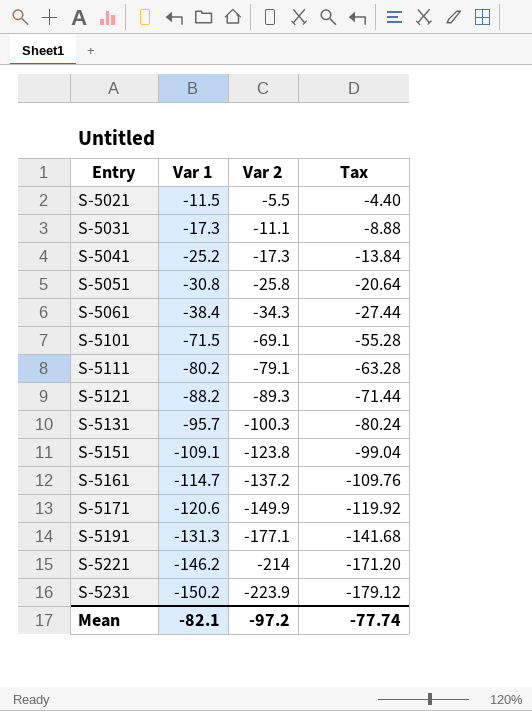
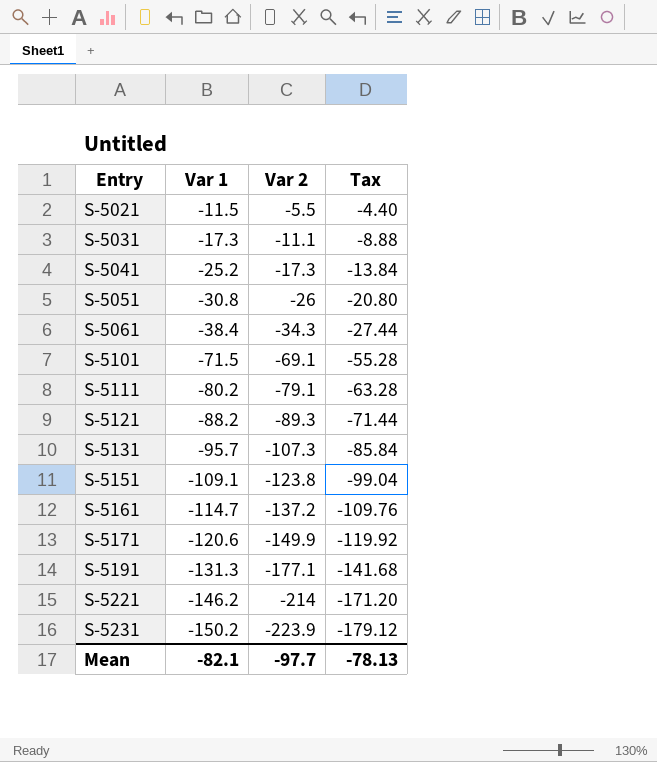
S-5051 | Var 2: -25.8 -> -26
S-5051 | Tax: -20.64 -> -20.80
S-5131 | Var 2: -100.3 -> -107.3
S-5131 | Tax: -80.24 -> -85.84
Mean | Var 2: -97.2 -> -97.7
Mean | Tax: -77.74 -> -78.13

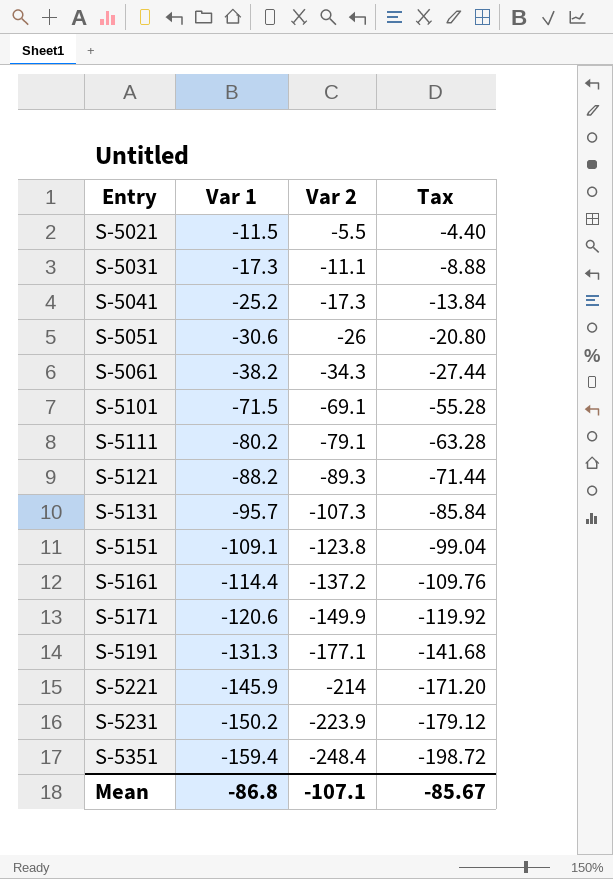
S-5051 | Var 1: -30.8 -> -30.6
S-5061 | Var 1: -38.4 -> -38.2
S-5161 | Var 1: -114.7 -> -114.4
S-5221 | Var 1: -146.2 -> -145.9
row S-5351: none -> -159.4 | -248.4 | -198.72
Mean | Var 1: -82.1 -> -86.8
Mean | Var 2: -97.7 -> -107.1
Mean | Tax: -78.13 -> -85.67

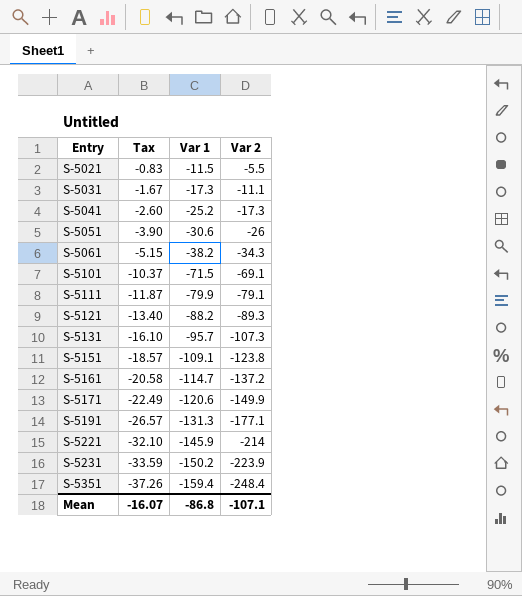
column Tax | formula: [Var 2] * 0.8 -> [Var 2] * 0.15
column Tax | position: 4 -> 2
S-5111 | Var 1: -80.2 -> -79.9
S-5161 | Var 1: -114.4 -> -114.7
Mean | Tax: -85.67 -> -16.07

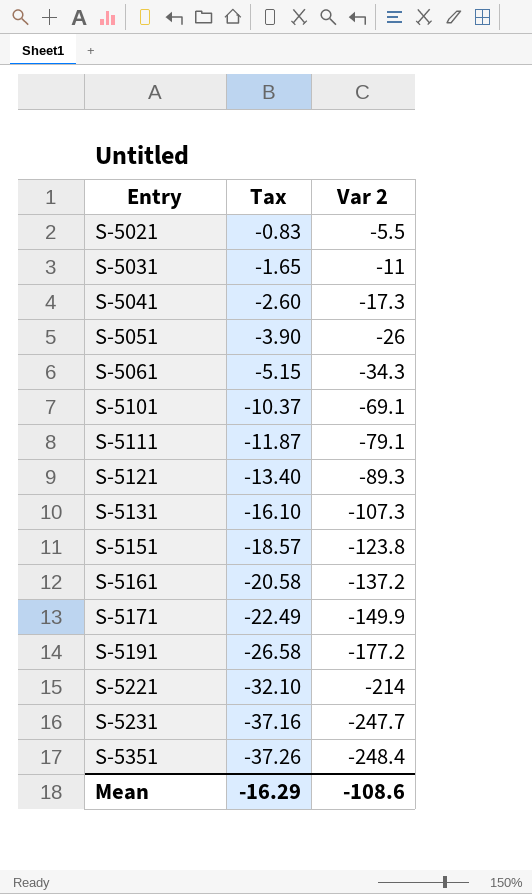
column Var 1 | position: 3 -> none
S-5031 | Tax: -1.67 -> -1.65
S-5031 | Var 2: -11.1 -> -11
S-5191 | Tax: -26.57 -> -26.58
S-5191 | Var 2: -177.1 -> -177.2
S-5231 | Tax: -33.59 -> -37.16
S-5231 | Var 2: -223.9 -> -247.7
Mean | Tax: -16.07 -> -16.29
Mean | Var 2: -107.1 -> -108.6

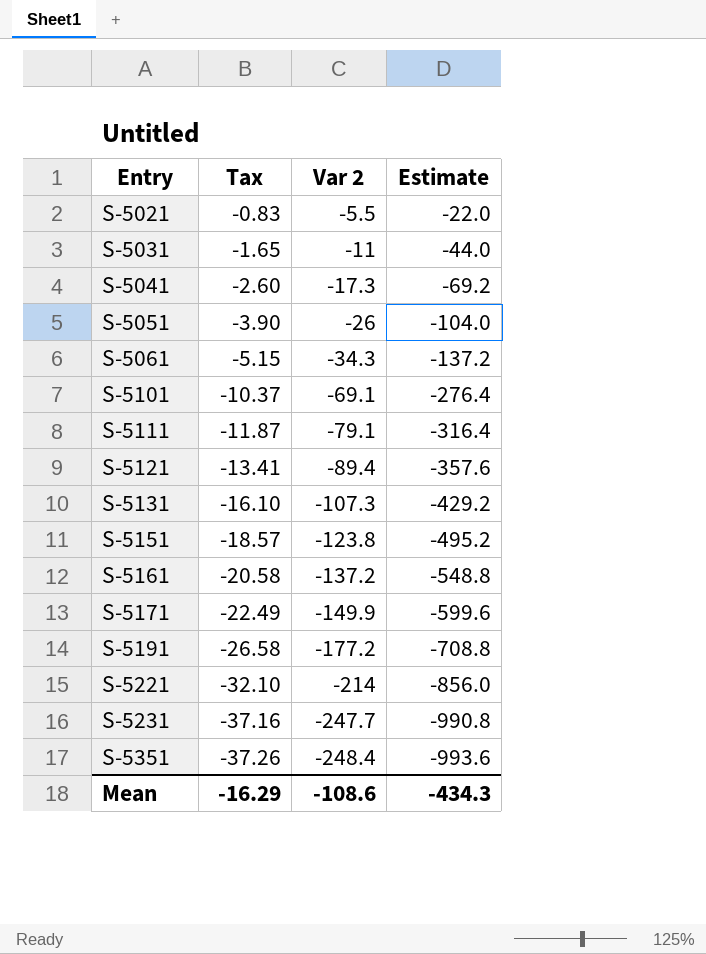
column Estimate | formula: none -> [Var 2] * 4
S-5121 | Tax: -13.40 -> -13.41
S-5121 | Var 2: -89.3 -> -89.4

